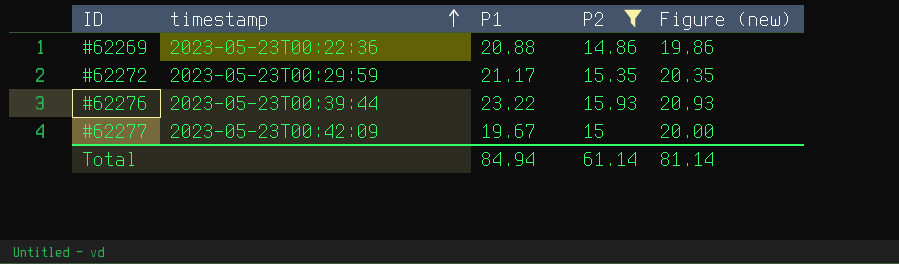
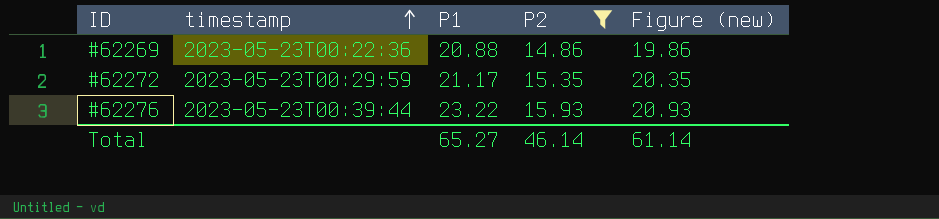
row #62277: 2023-05-23T00:42:09 | 19.67 | 15 | 20.00 -> none
Total | P1: 84.94 -> 65.27
Total | P2: 61.14 -> 46.14
Total | Figure (new): 81.14 -> 61.14

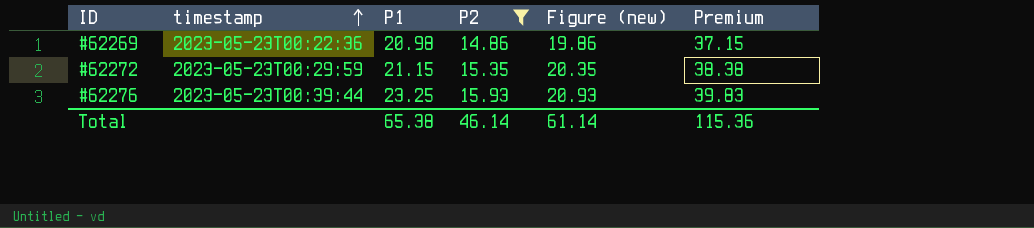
column Premium | formula: none -> [P2] * 2.5
#62269 | P1: 20.88 -> 20.98
#62272 | P1: 21.17 -> 21.15
#62276 | P1: 23.22 -> 23.25
Total | P1: 65.27 -> 65.38

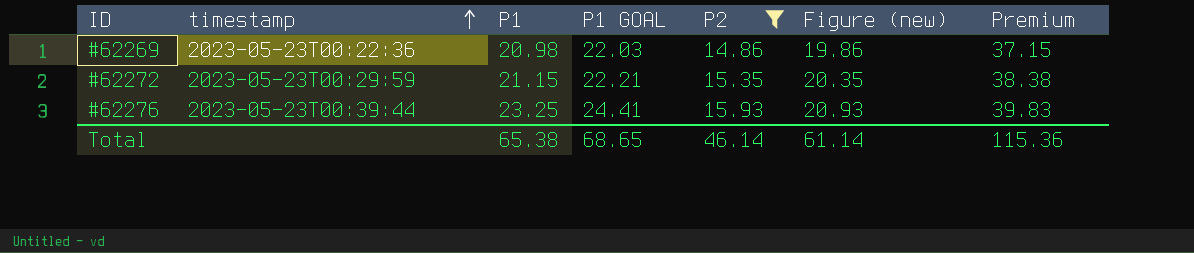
column P1 GOAL | formula: none -> [P1] * 1.05

